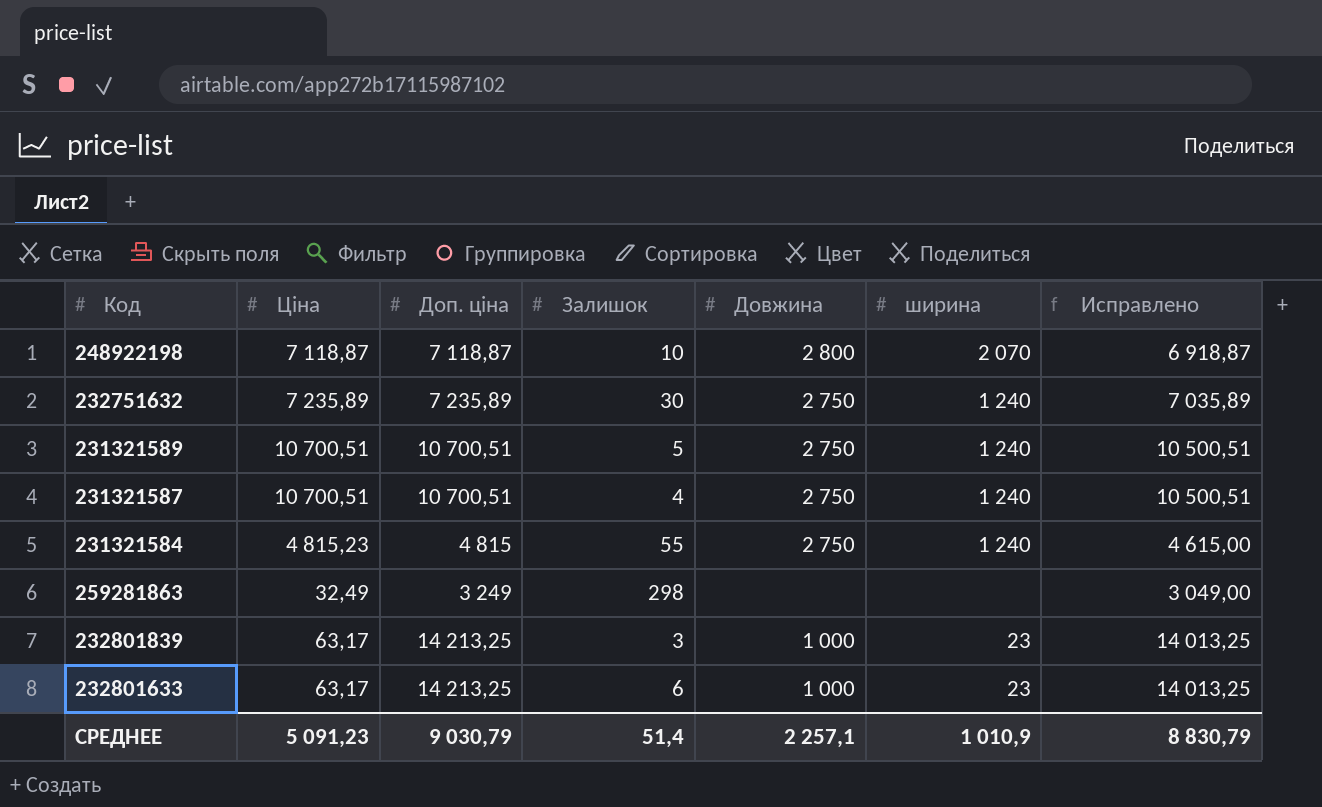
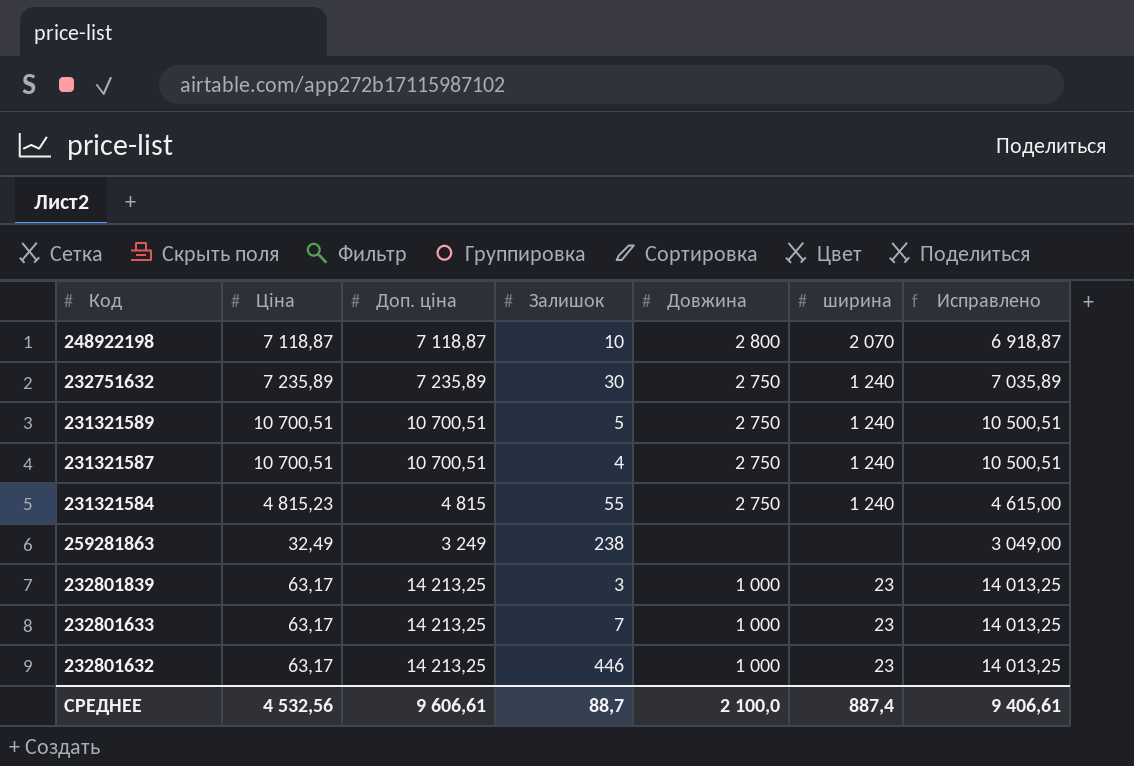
259281863 | Залишок: 298 -> 238
232801633 | Залишок: 6 -> 7
row 232801632: none -> 63,17 | 14 213,25 | 446 | 1 000 | 23 | 14 013,25
СРЕДНЕЕ | Ціна: 5 091,23 -> 4 532,56
СРЕДНЕЕ | Доп. ціна: 9 030,79 -> 9 606,61
СРЕДНЕЕ | Залишок: 51,4 -> 88,7
СРЕДНЕЕ | Довжина: 2 257,1 -> 2 100,0
СРЕДНЕЕ | ширина: 1 010,9 -> 887,4
СРЕДНЕЕ | Исправлено: 8 830,79 -> 9 406,61

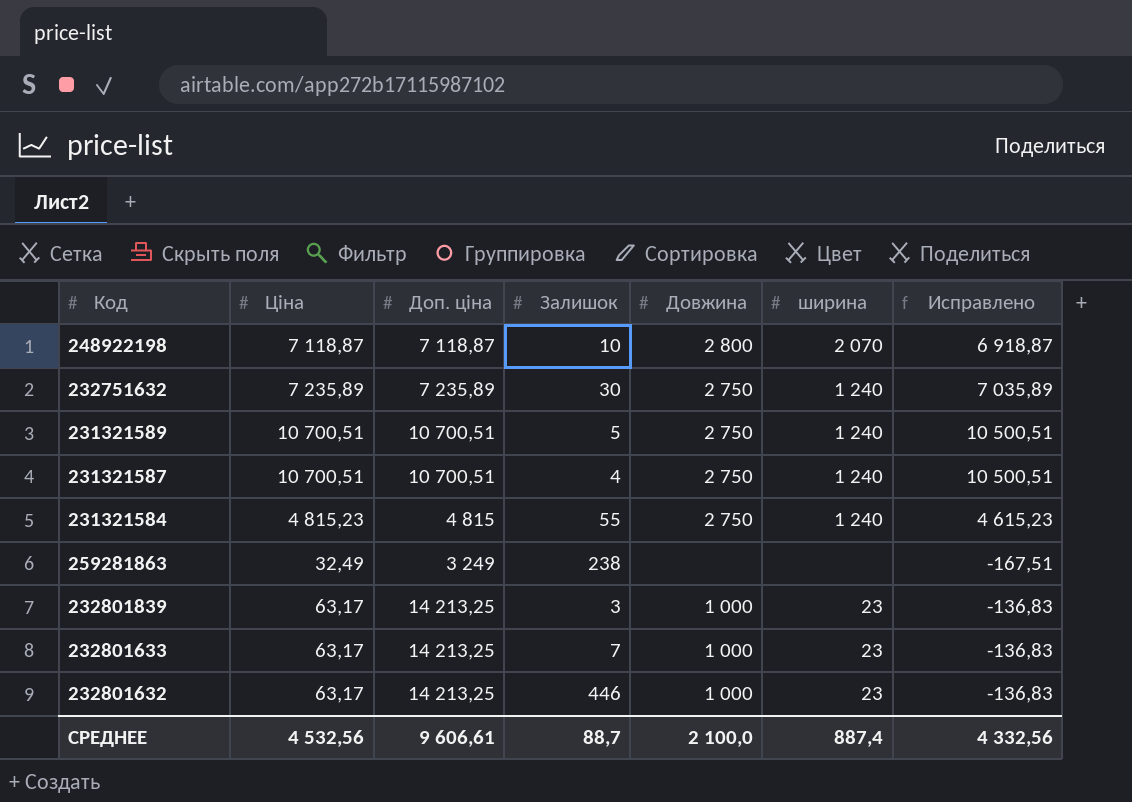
column Исправлено | formula: [Доп. ціна] - 200 -> [Ціна] - 200
СРЕДНЕЕ | Исправлено: 9 406,61 -> 4 332,56

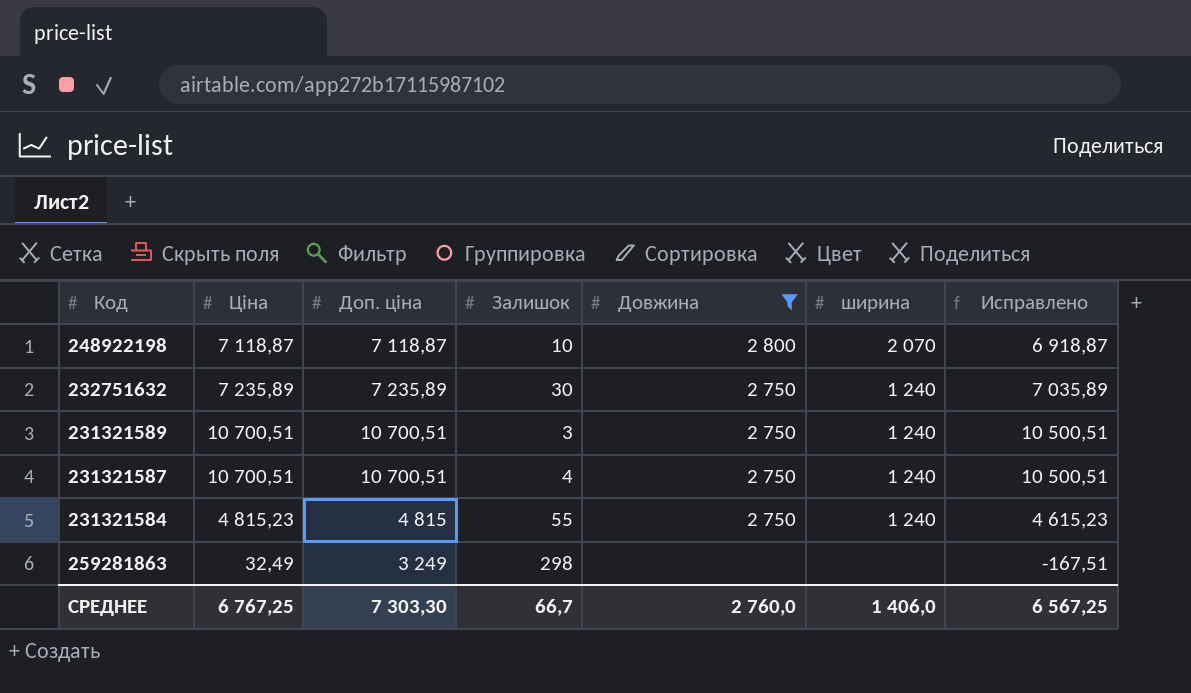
filter: none -> Довжина != 1 000
231321589 | Залишок: 5 -> 3
259281863 | Залишок: 238 -> 298
СРЕДНЕЕ | Ціна: 4 532,56 -> 6 767,25
СРЕДНЕЕ | Доп. ціна: 9 606,61 -> 7 303,30
СРЕДНЕЕ | Залишок: 88,7 -> 66,7
СРЕДНЕЕ | Довжина: 2 100,0 -> 2 760,0
СРЕДНЕЕ | ширина: 887,4 -> 1 406,0
СРЕДНЕЕ | Исправлено: 4 332,56 -> 6 567,25

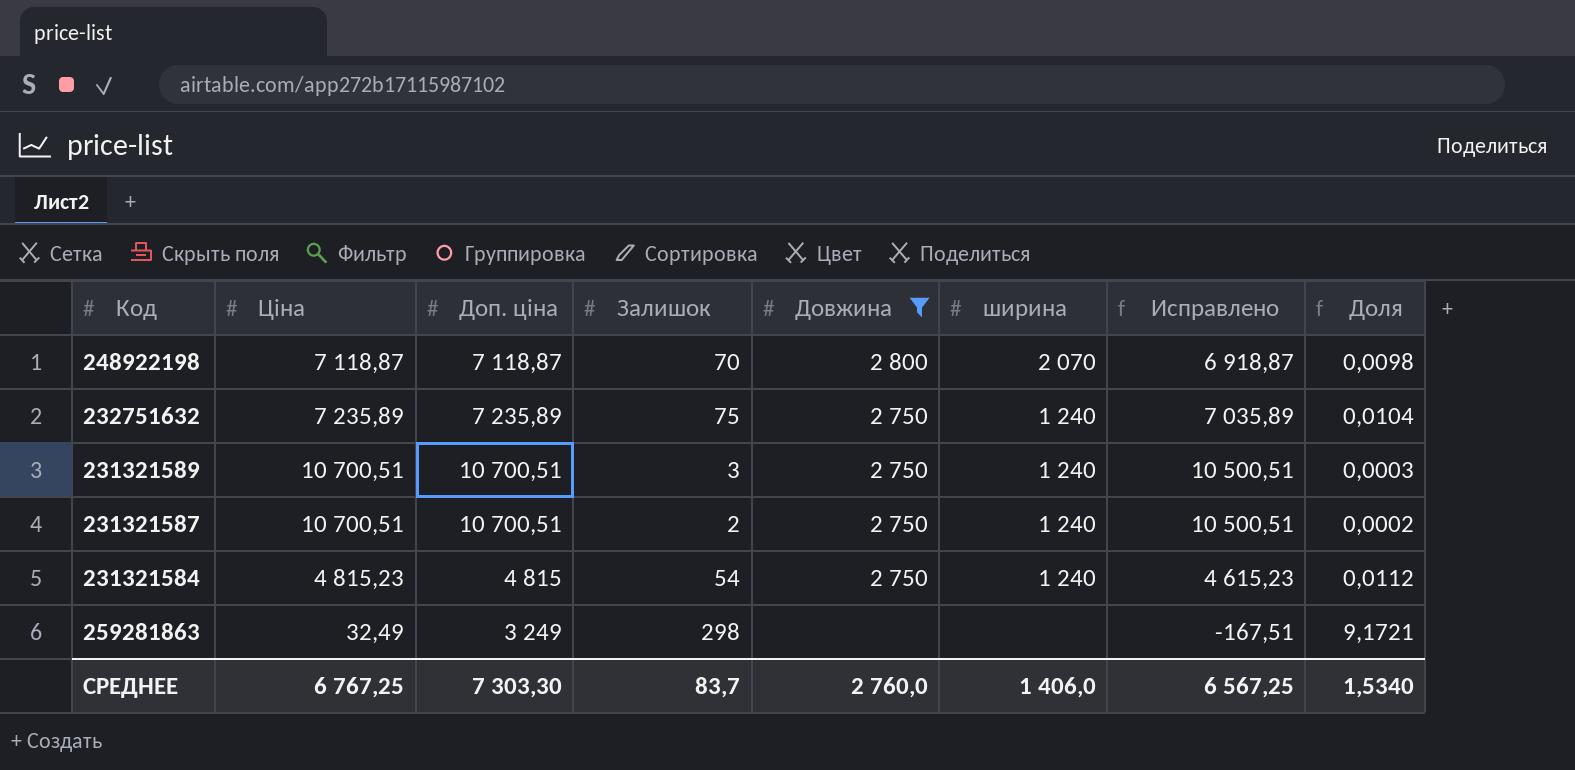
column Доля | formula: none -> [Залишок] / [Ціна]
248922198 | Залишок: 10 -> 70
232751632 | Залишок: 30 -> 75
231321587 | Залишок: 4 -> 2
231321584 | Залишок: 55 -> 54
СРЕДНЕЕ | Залишок: 66,7 -> 83,7

